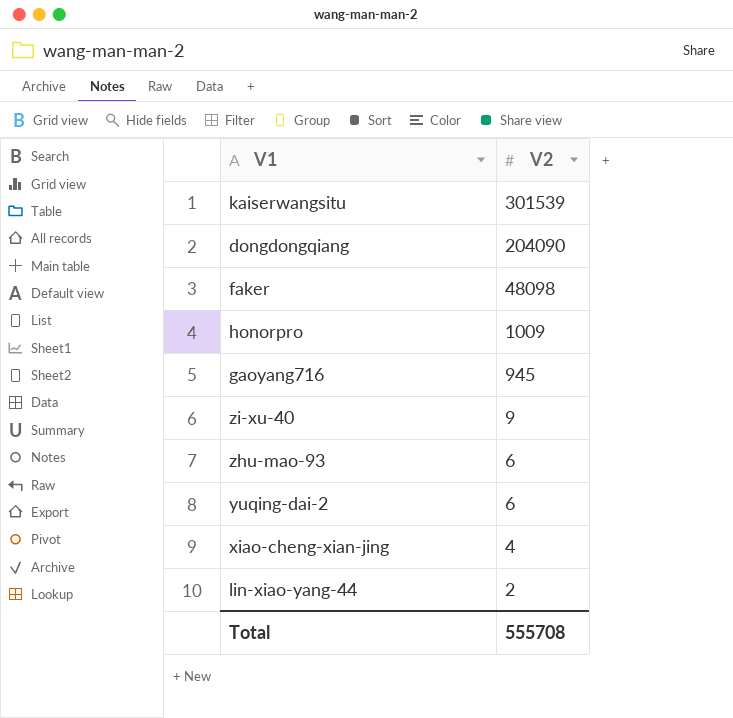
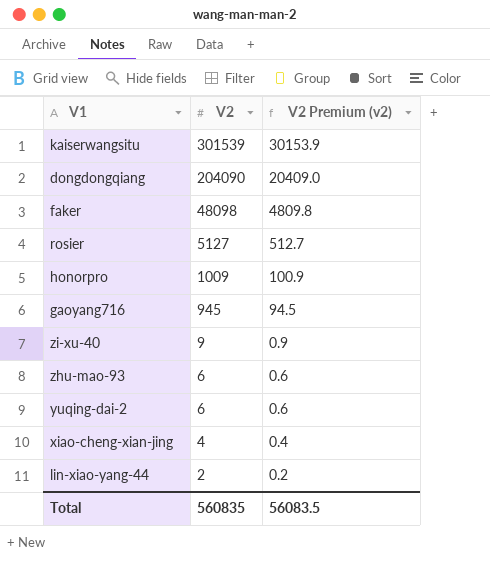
column V2 Premium (v2) | formula: none -> [V2] * 0.1
row rosier: none -> 5127 | 512.7
Total | V2: 555708 -> 560835

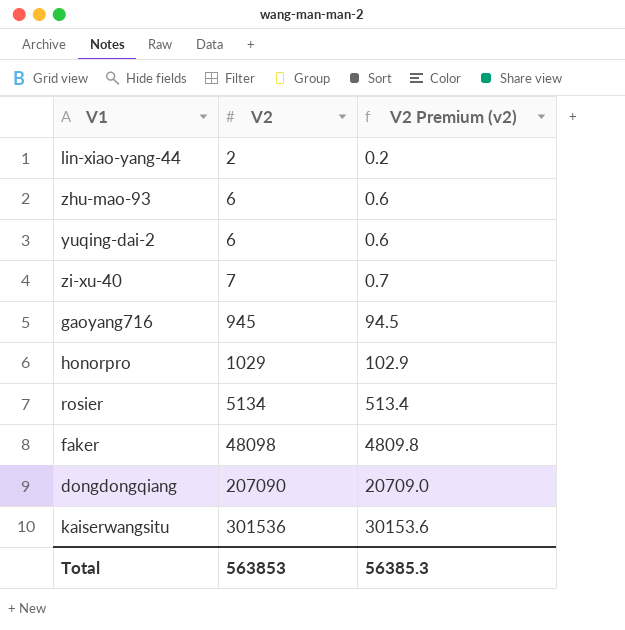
row order: V2 descending -> V2 ascending
row xiao-cheng-xian-jing: 4 | 0.4 -> none
zi-xu-40 | V2: 9 -> 7
zi-xu-40 | V2 Premium (v2): 0.9 -> 0.7
honorpro | V2: 1009 -> 1029
honorpro | V2 Premium (v2): 100.9 -> 102.9
rosier | V2: 5127 -> 5134
rosier | V2 Premium (v2): 512.7 -> 513.4
dongdongqiang | V2: 204090 -> 207090
dongdongqiang | V2 Premium (v2): 20409.0 -> 20709.0
kaiserwangsitu | V2: 301539 -> 301536
kaiserwangsitu | V2 Premium (v2): 30153.9 -> 30153.6
Total | V2: 560835 -> 563853
Total | V2 Premium (v2): 56083.5 -> 56385.3

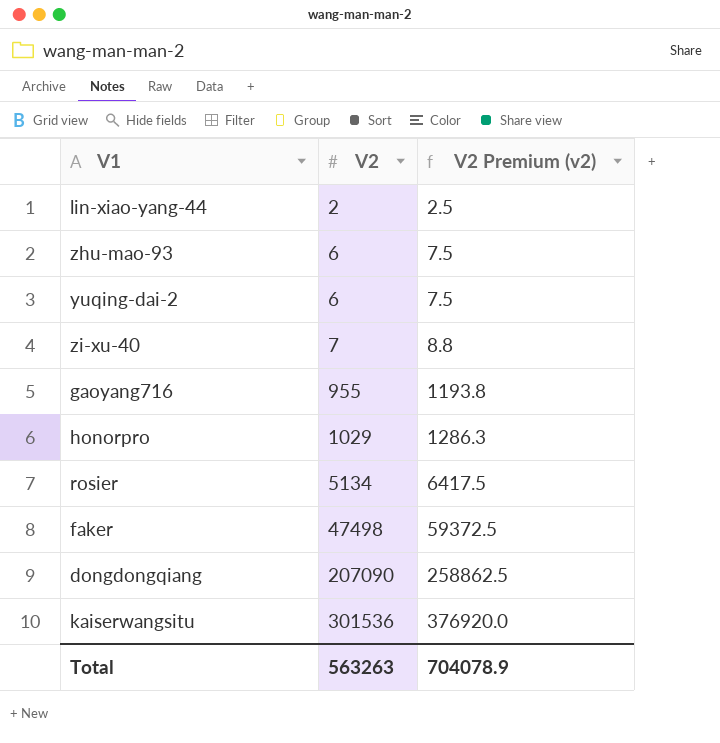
column V2 Premium (v2) | formula: [V2] * 0.1 -> [V2] * 1.25
gaoyang716 | V2: 945 -> 955
faker | V2: 48098 -> 47498
Total | V2: 563853 -> 563263
Total | V2 Premium (v2): 56385.3 -> 704078.9

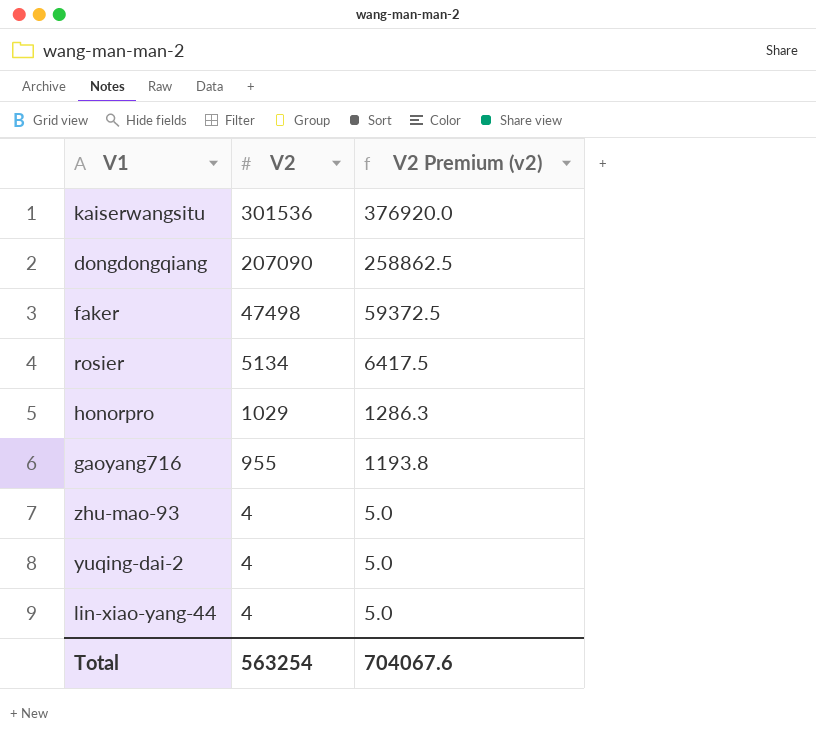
row order: V2 ascending -> V2 descending
row zi-xu-40: 7 | 8.8 -> none
zhu-mao-93 | V2: 6 -> 4
zhu-mao-93 | V2 Premium (v2): 7.5 -> 5.0
yuqing-dai-2 | V2: 6 -> 4
yuqing-dai-2 | V2 Premium (v2): 7.5 -> 5.0
lin-xiao-yang-44 | V2: 2 -> 4
lin-xiao-yang-44 | V2 Premium (v2): 2.5 -> 5.0
Total | V2: 563263 -> 563254
Total | V2 Premium (v2): 704078.9 -> 704067.6

